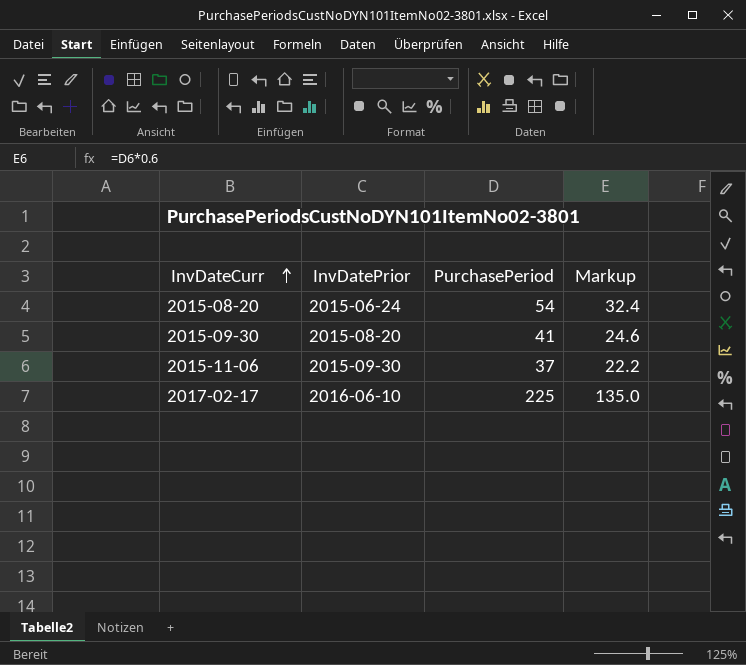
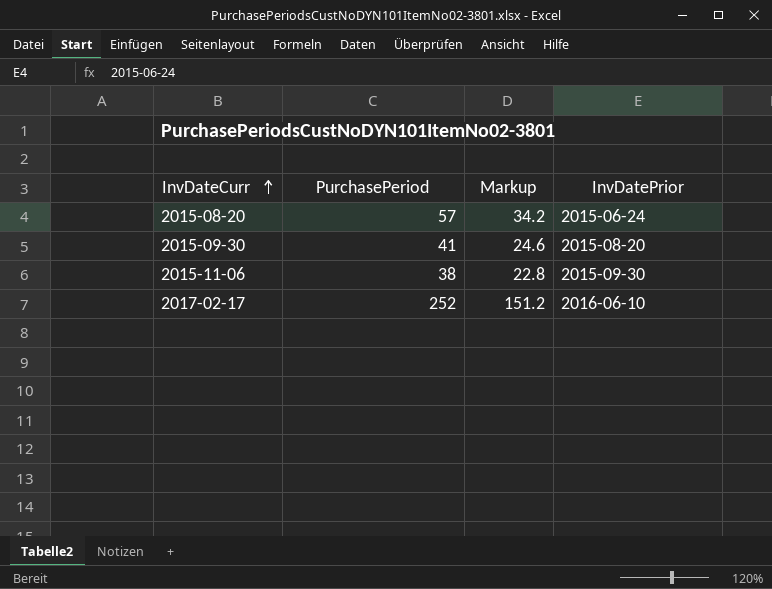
column InvDatePrior | position: 2 -> 4
2015-08-20 | PurchasePeriod: 54 -> 57
2015-08-20 | Markup: 32.4 -> 34.2
2015-11-06 | PurchasePeriod: 37 -> 38
2015-11-06 | Markup: 22.2 -> 22.8
2017-02-17 | PurchasePeriod: 225 -> 252
2017-02-17 | Markup: 135.0 -> 151.2

